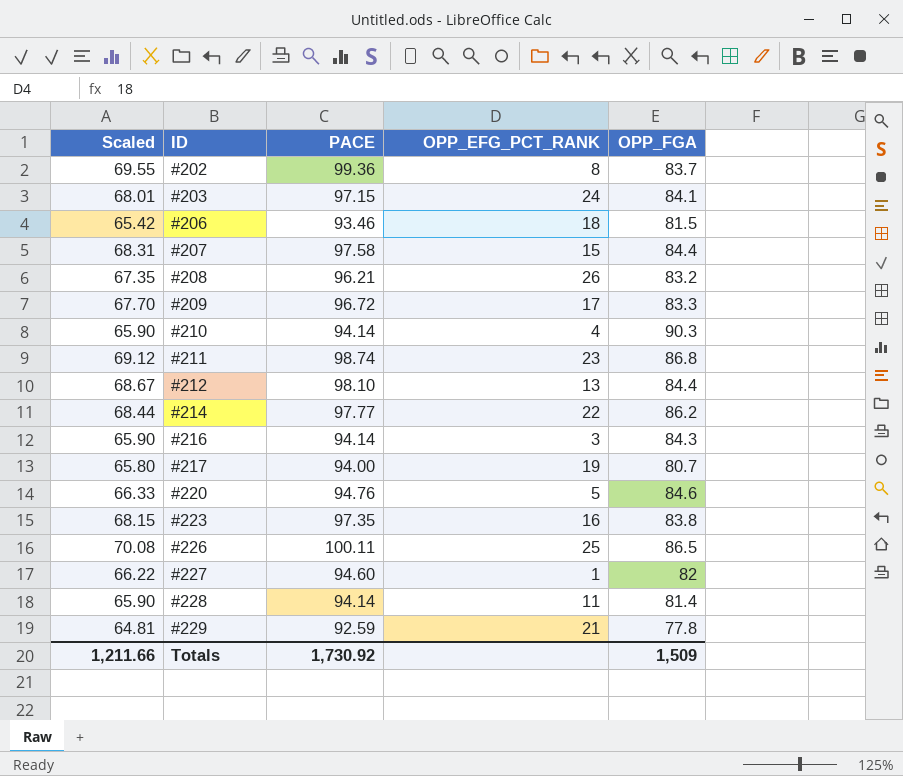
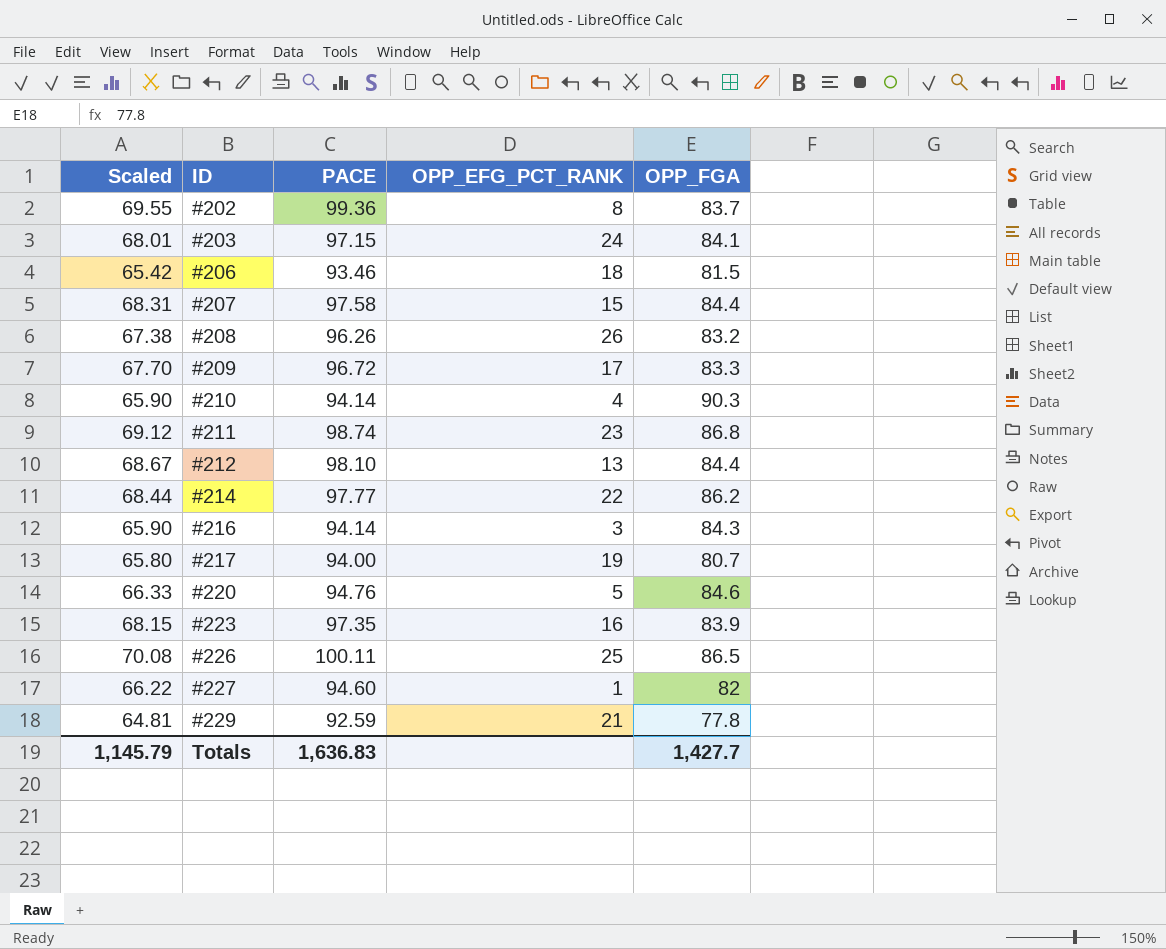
row #228: 65.90 | 94.14 | 11 | 81.4 -> none
#208 | Scaled: 67.35 -> 67.38
#208 | PACE: 96.21 -> 96.26
#223 | OPP_FGA: 83.8 -> 83.9
Totals | Scaled: 1,211.66 -> 1,145.79
Totals | PACE: 1,730.92 -> 1,636.83
Totals | OPP_FGA: 1,509 -> 1,427.7

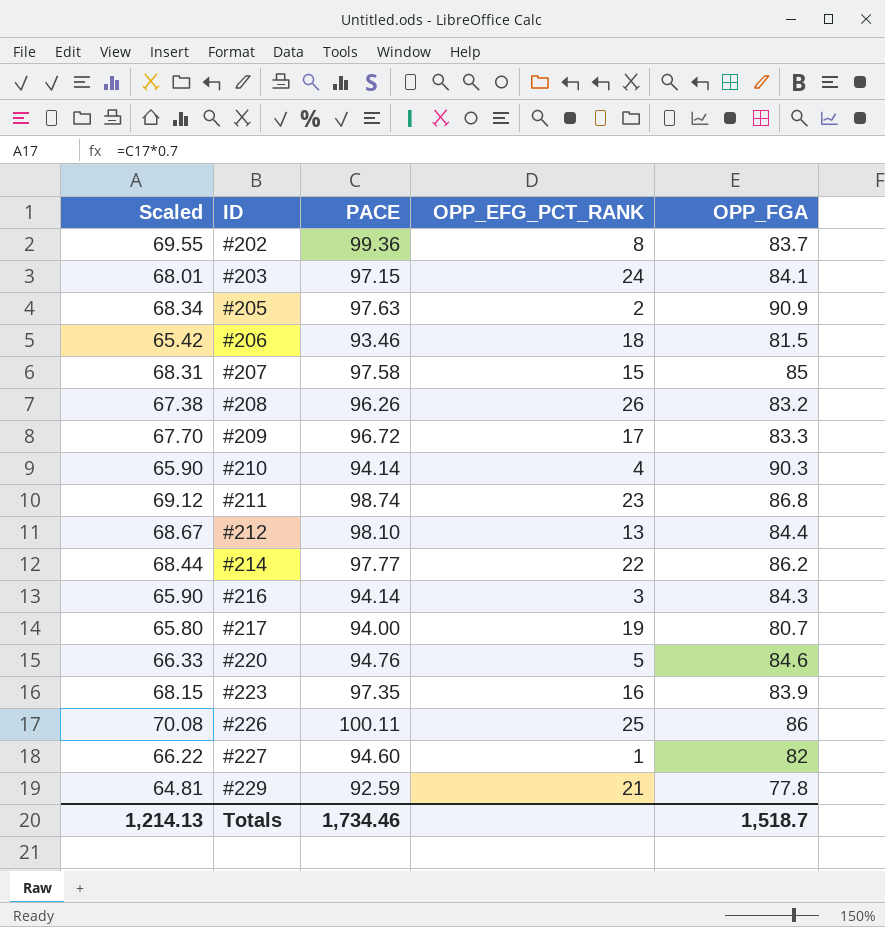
row #205: none -> 68.34 | 97.63 | 2 | 90.9
#207 | OPP_FGA: 84.4 -> 85
#226 | OPP_FGA: 86.5 -> 86
Totals | Scaled: 1,145.79 -> 1,214.13
Totals | PACE: 1,636.83 -> 1,734.46
Totals | OPP_FGA: 1,427.7 -> 1,518.7

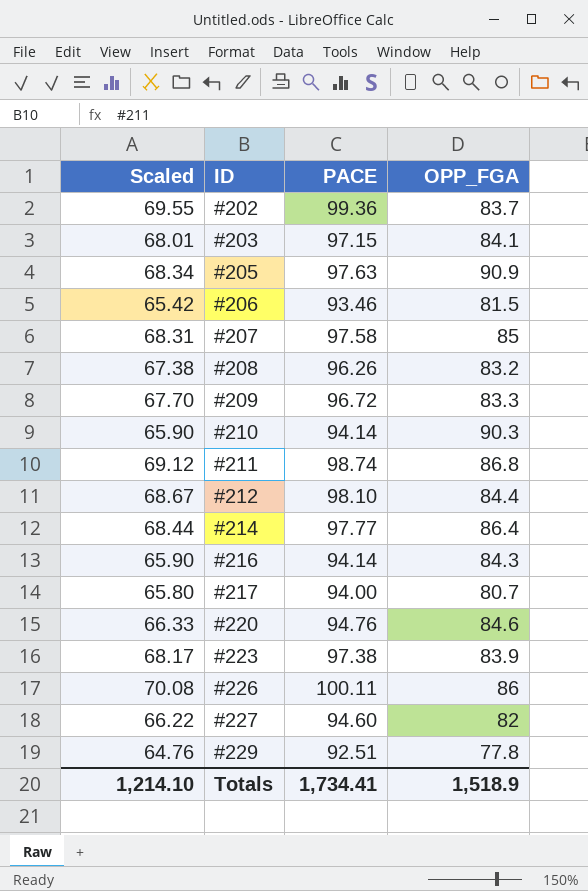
column OPP_EFG_PCT_RANK | position: 4 -> none
#214 | OPP_FGA: 86.2 -> 86.4
#223 | Scaled: 68.15 -> 68.17
#223 | PACE: 97.35 -> 97.38
#229 | Scaled: 64.81 -> 64.76
#229 | PACE: 92.59 -> 92.51
Totals | Scaled: 1,214.13 -> 1,214.10
Totals | PACE: 1,734.46 -> 1,734.41
Totals | OPP_FGA: 1,518.7 -> 1,518.9

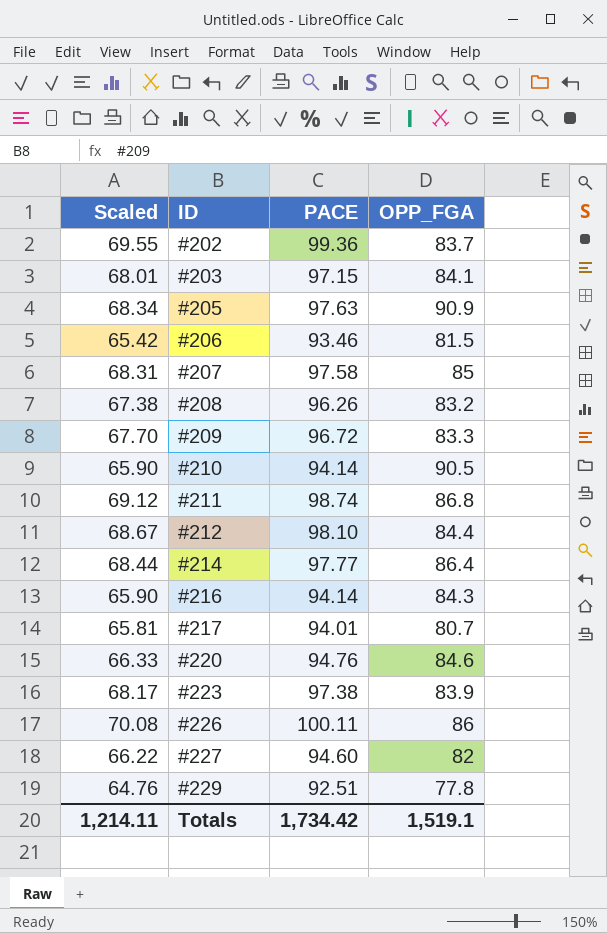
#210 | OPP_FGA: 90.3 -> 90.5
#217 | Scaled: 65.80 -> 65.81
#217 | PACE: 94.00 -> 94.01
Totals | Scaled: 1,214.10 -> 1,214.11
Totals | PACE: 1,734.41 -> 1,734.42
Totals | OPP_FGA: 1,518.9 -> 1,519.1

